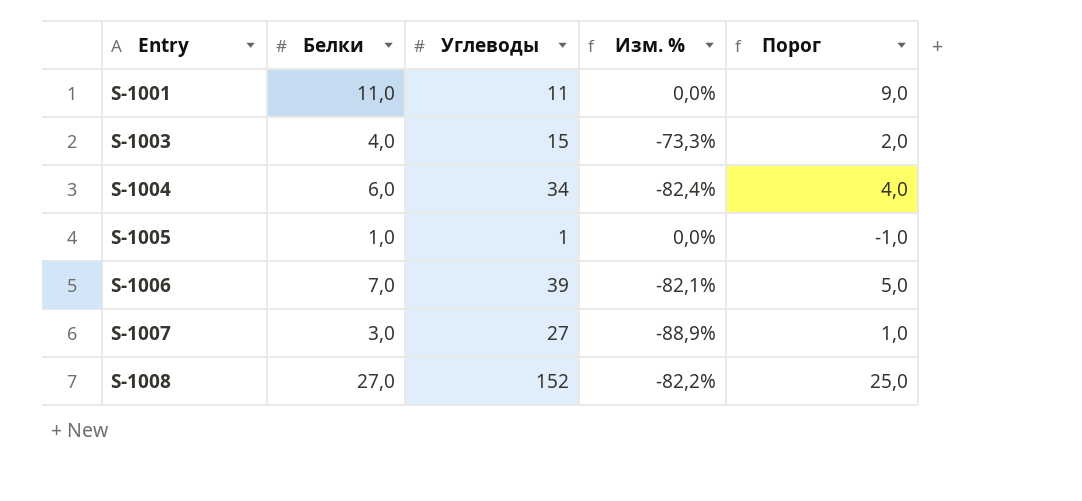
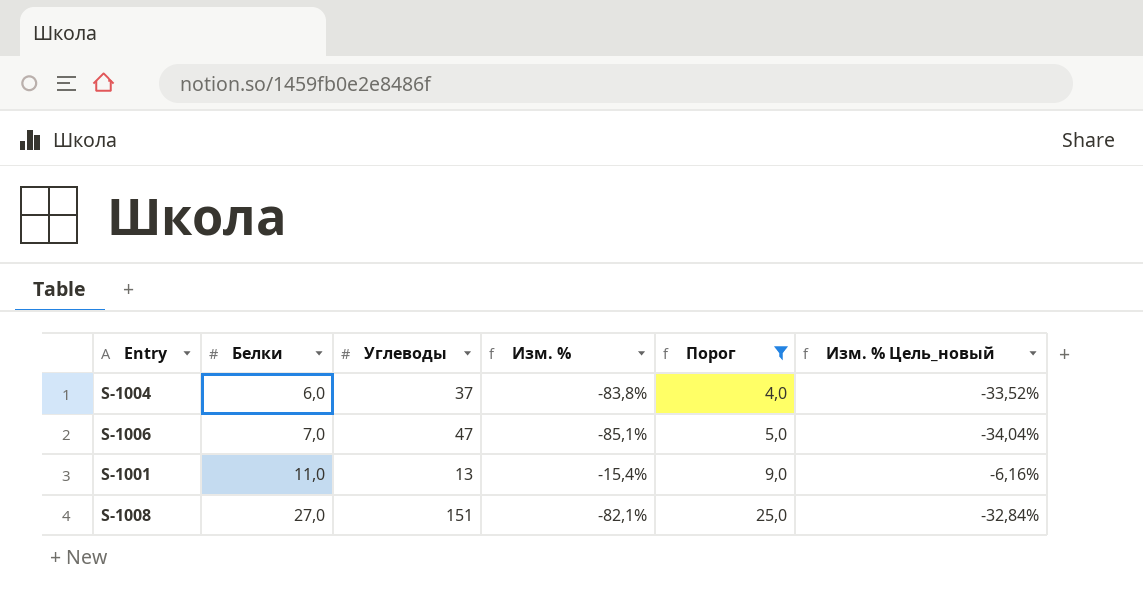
filter: none -> Порог >= 4,0
row order: Entry ascending -> Белки ascending
column Изм. % Цель_новый | formula: none -> [Изм. %] * 0,4
S-1004 | Углеводы: 34 -> 37
S-1004 | Изм. %: -82,4% -> -83,8%
S-1006 | Углеводы: 39 -> 47
S-1006 | Изм. %: -82,1% -> -85,1%
S-1001 | Углеводы: 11 -> 13
S-1001 | Изм. %: 0,0% -> -15,4%
S-1008 | Углеводы: 152 -> 151
S-1008 | Изм. %: -82,2% -> -82,1%

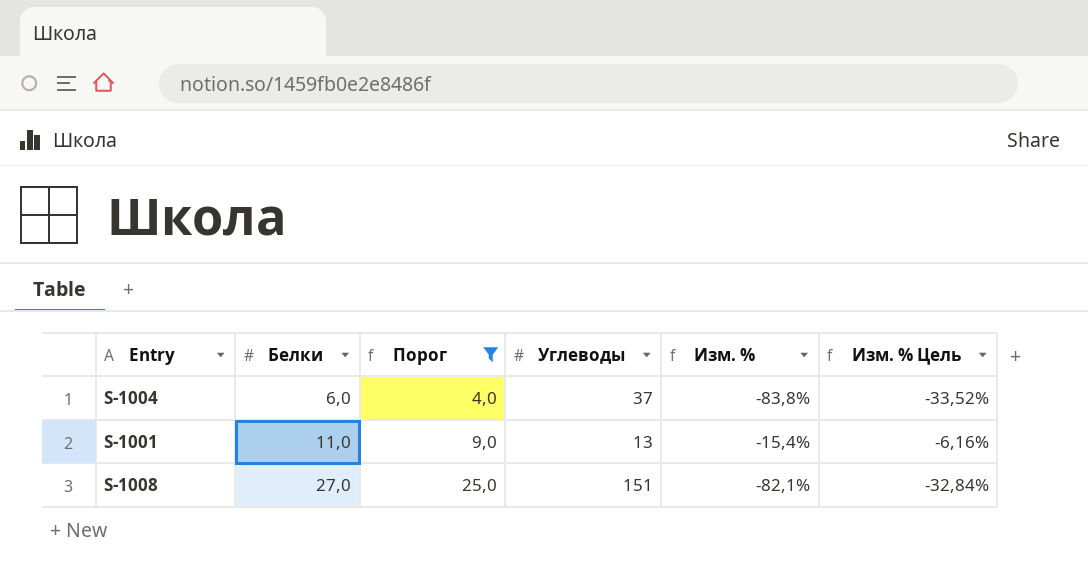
column Порог | position: 5 -> 3
column name: Изм. % Цель_новый -> Изм. % Цель
row S-1006: 7,0 | 47 | -85,1% | 5,0 | -34,04% -> none

